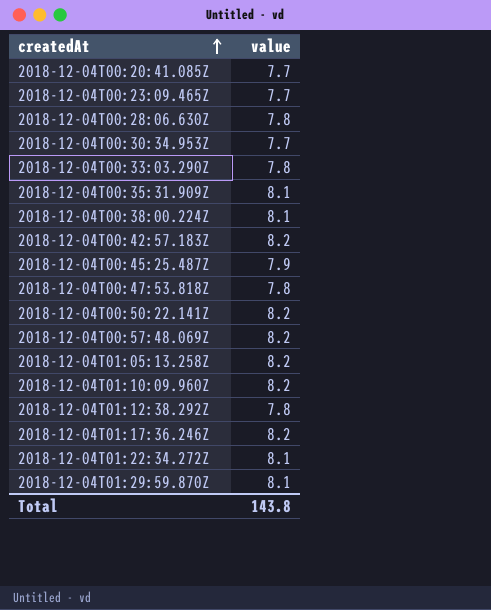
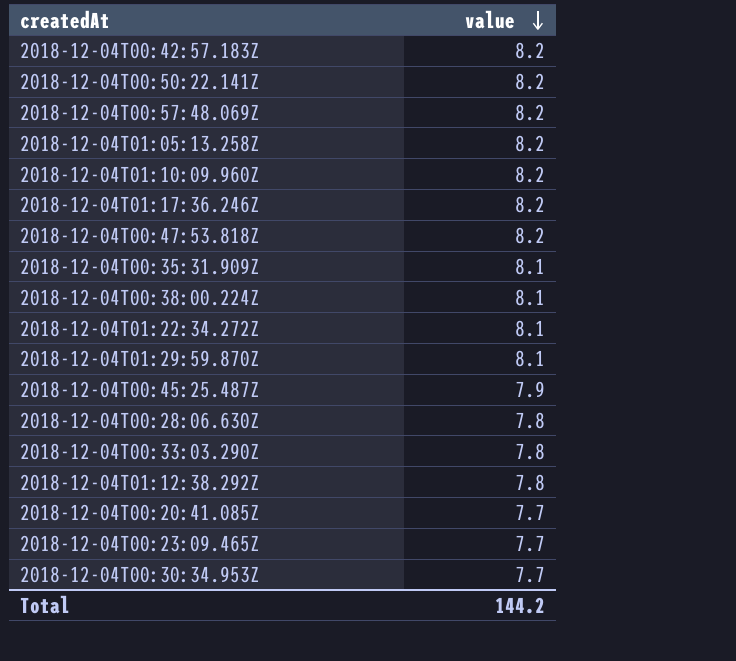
row order: createdAt ascending -> value descending
2018-12-04T00:47:53.818Z | value: 7.8 -> 8.2
Total | value: 143.8 -> 144.2

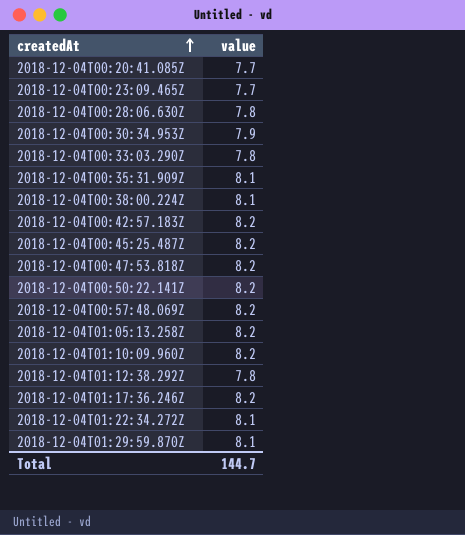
row order: value descending -> createdAt ascending
2018-12-04T00:30:34.953Z | value: 7.7 -> 7.9
2018-12-04T00:45:25.487Z | value: 7.9 -> 8.2
Total | value: 144.2 -> 144.7

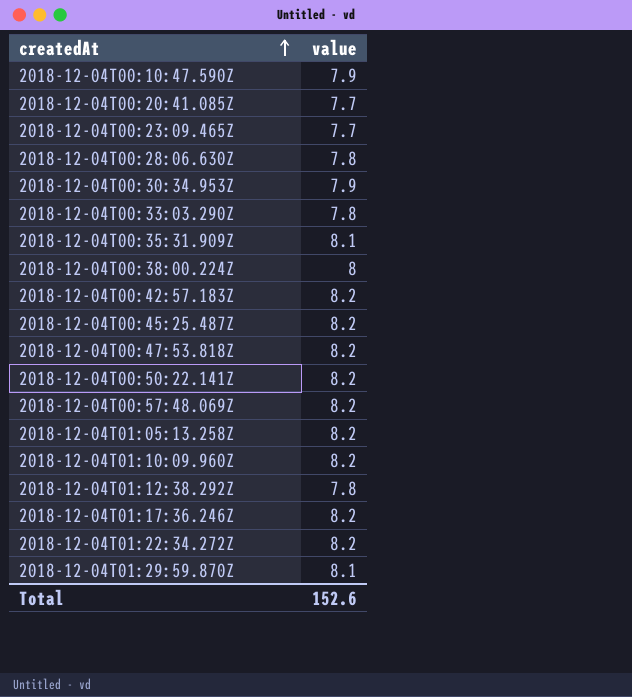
row 2018-12-04T00:10:47.590Z: none -> 7.9
2018-12-04T00:38:00.224Z | value: 8.1 -> 8
2018-12-04T01:22:34.272Z | value: 8.1 -> 8.2
Total | value: 144.7 -> 152.6

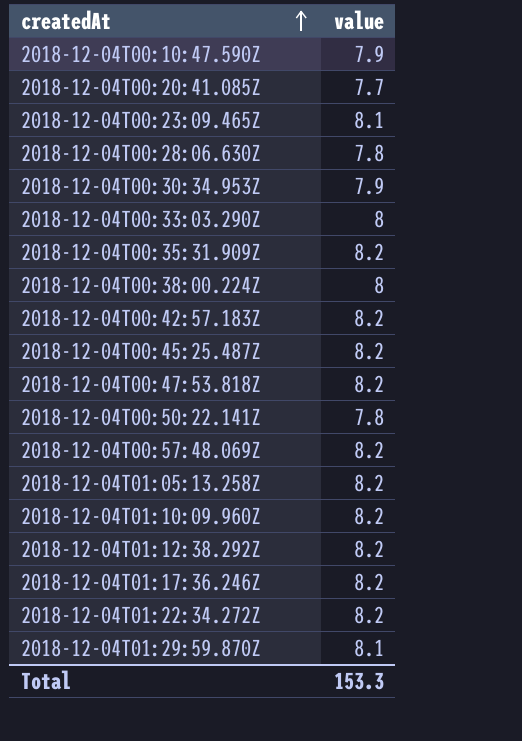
2018-12-04T00:23:09.465Z | value: 7.7 -> 8.1
2018-12-04T00:33:03.290Z | value: 7.8 -> 8
2018-12-04T00:35:31.909Z | value: 8.1 -> 8.2
2018-12-04T00:50:22.141Z | value: 8.2 -> 7.8
2018-12-04T01:12:38.292Z | value: 7.8 -> 8.2
Total | value: 152.6 -> 153.3

